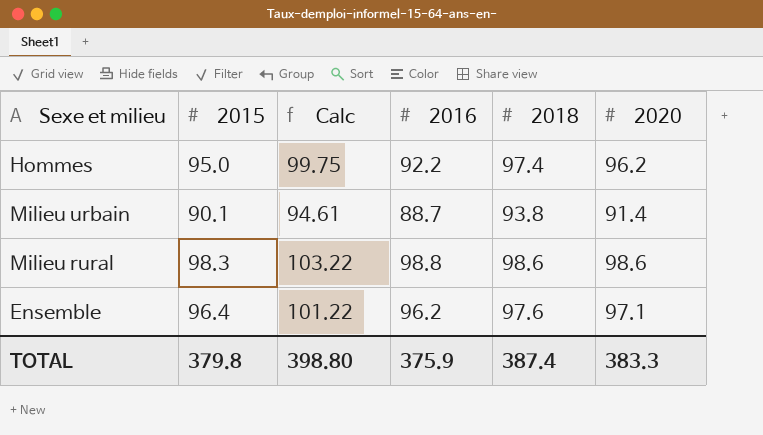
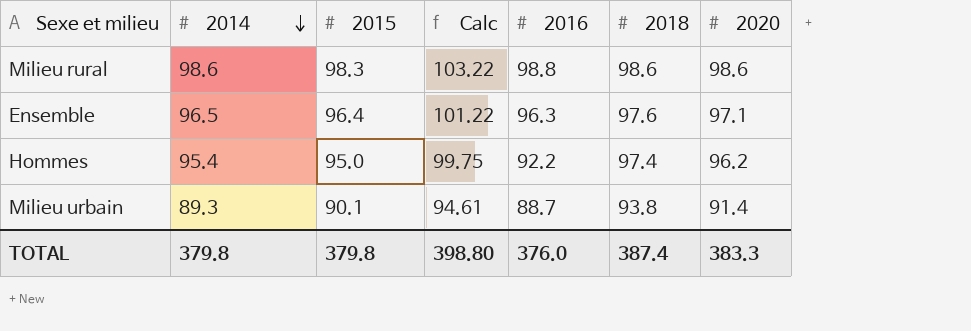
row order: none -> 2014 descending
column 2014 | position: none -> 2
Ensemble | 2016: 96.2 -> 96.3
TOTAL | 2016: 375.9 -> 376.0

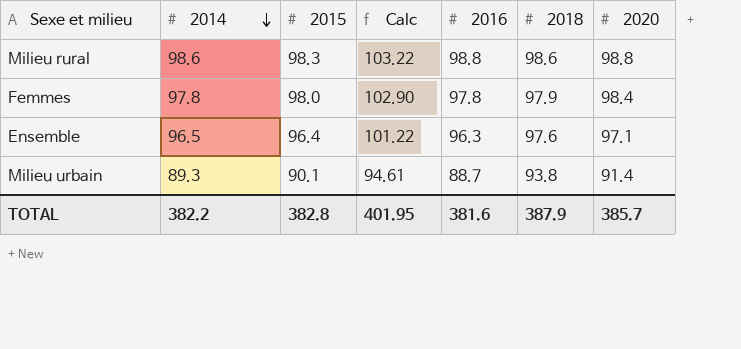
row Hommes: 95.4 | 95.0 | 99.75 | 92.2 | 97.4 | 96.2 -> none
Milieu rural | 2020: 98.6 -> 98.8
row Femmes: none -> 97.8 | 98.0 | 102.90 | 97.8 | 97.9 | 98.4
TOTAL | 2014: 379.8 -> 382.2
TOTAL | 2015: 379.8 -> 382.8
TOTAL | Calc: 398.80 -> 401.95
TOTAL | 2016: 376.0 -> 381.6
TOTAL | 2018: 387.4 -> 387.9
TOTAL | 2020: 383.3 -> 385.7

